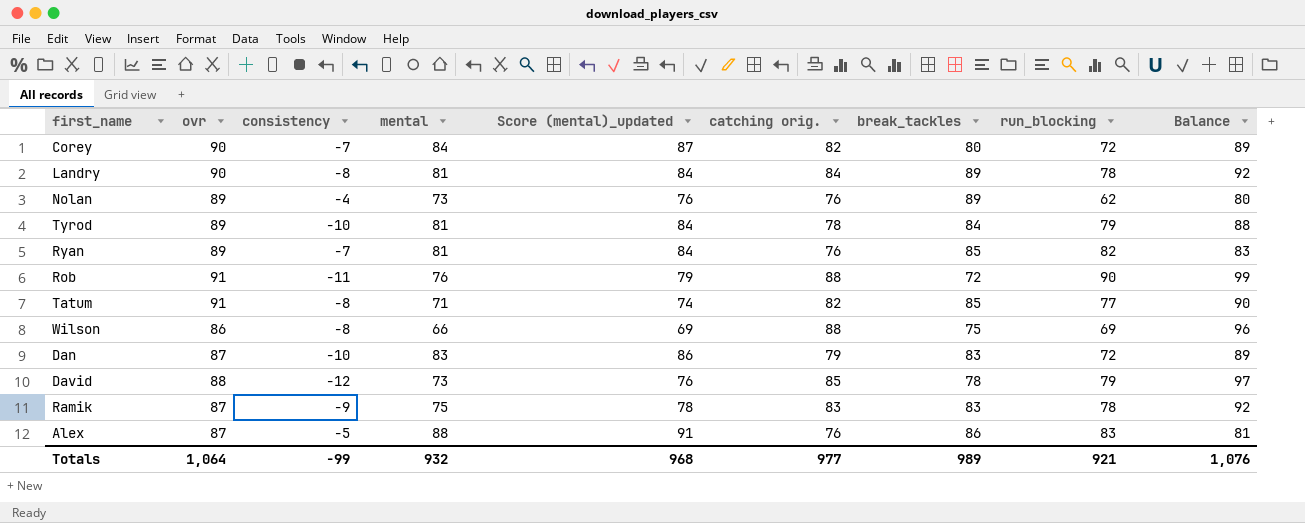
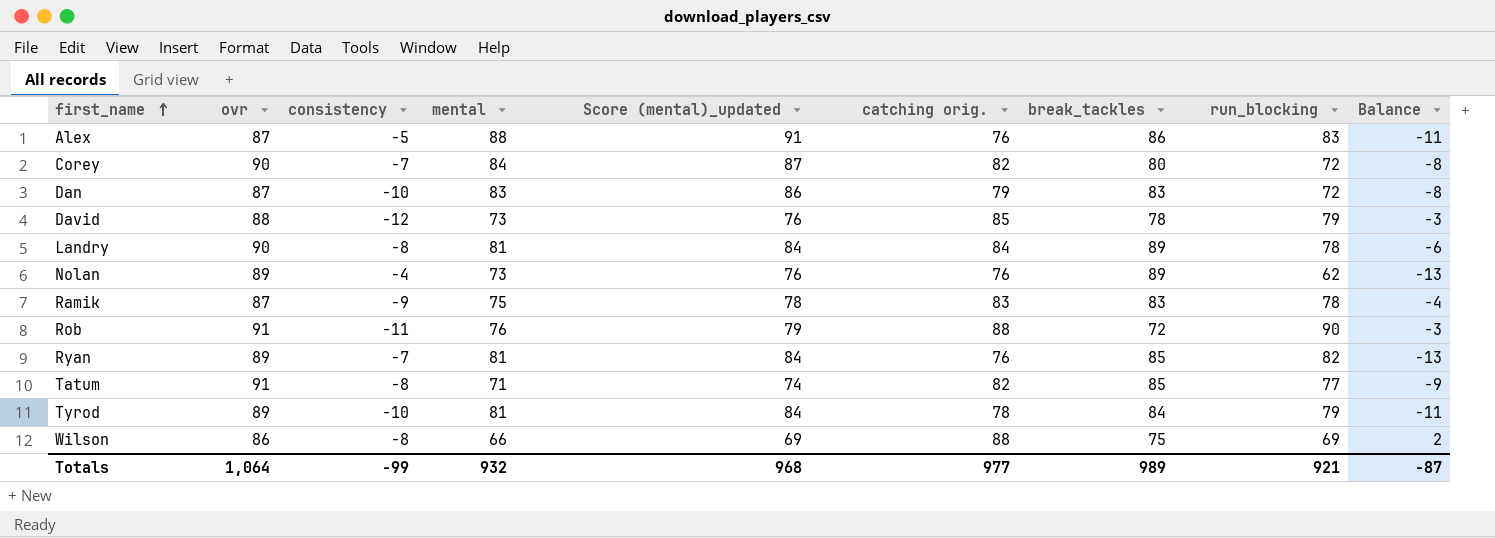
row order: none -> first_name ascending
column Balance | formula: [catching orig.] - [consistency] -> [catching orig.] - [ovr]
Totals | Balance: 1,076 -> -87

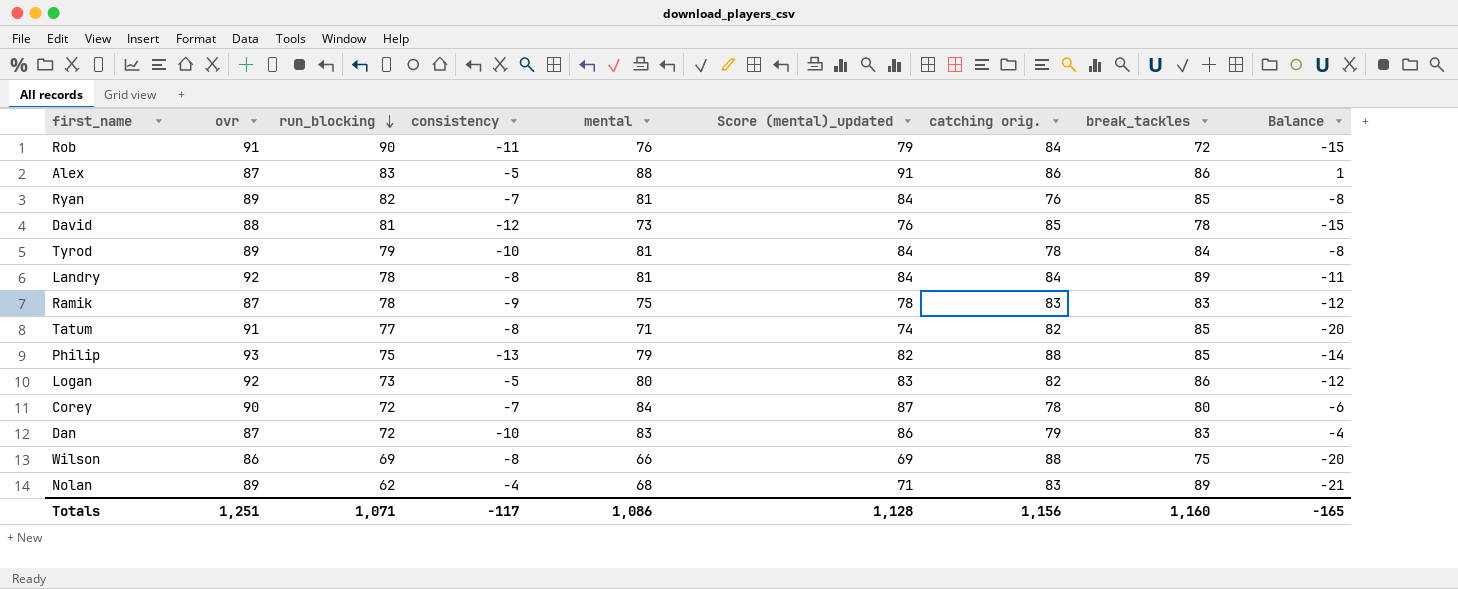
row order: first_name ascending -> run_blocking descending
column run_blocking | position: 8 -> 3
column Balance | formula: [catching orig.] - [ovr] -> [mental] - [ovr]
Rob | catching orig.: 88 -> 84
Alex | catching orig.: 76 -> 86
David | run_blocking: 79 -> 81
Landry | ovr: 90 -> 92
row Philip: none -> 93 | 75 | -13 | 79 | 82 | 88 | 85 | -14
row Logan: none -> 92 | 73 | -5 | 80 | 83 | 82 | 86 | -12
Corey | catching orig.: 82 -> 78
Nolan | mental: 73 -> 68
Nolan | Score (mental)_updated: 76 -> 71
Nolan | catching orig.: 76 -> 83
Totals | ovr: 1,064 -> 1,251
Totals | run_blocking: 921 -> 1,071
Totals | consistency: -99 -> -117
Totals | mental: 932 -> 1,086
Totals | Score (mental)_updated: 968 -> 1,128
Totals | catching orig.: 977 -> 1,156
Totals | break_tackles: 989 -> 1,160
Totals | Balance: -87 -> -165

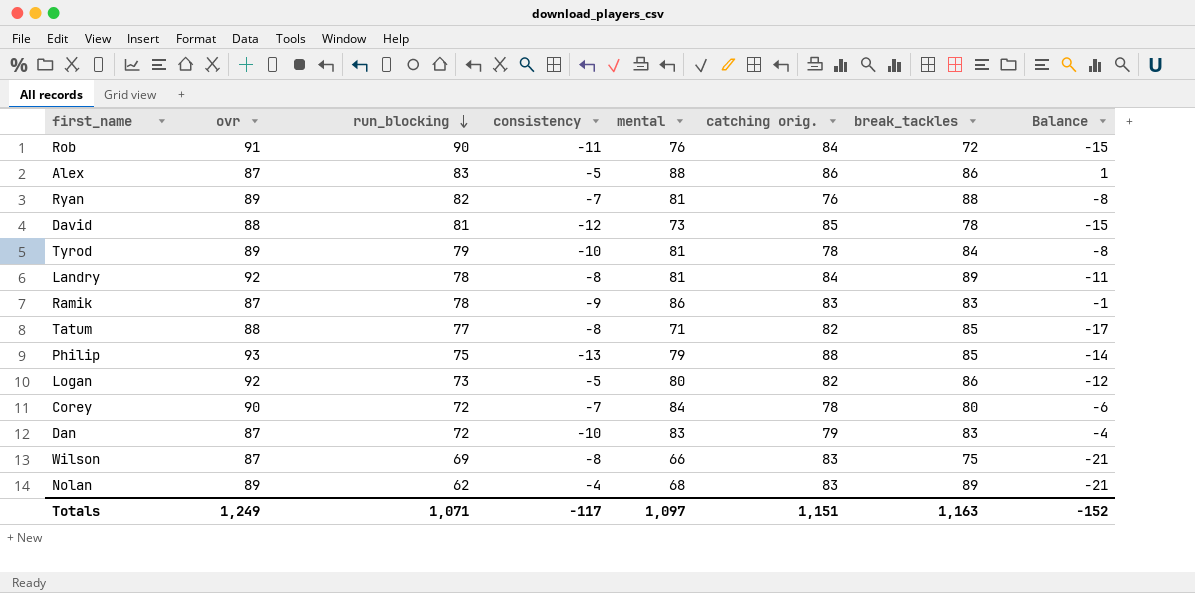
column Score (mental)_updated | formula: [mental] + 3 -> none
Ryan | break_tackles: 85 -> 88
Ramik | mental: 75 -> 86
Ramik | Balance: -12 -> -1
Tatum | ovr: 91 -> 88
Tatum | Balance: -20 -> -17
Wilson | ovr: 86 -> 87
Wilson | catching orig.: 88 -> 83
Wilson | Balance: -20 -> -21
Totals | ovr: 1,251 -> 1,249
Totals | mental: 1,086 -> 1,097
Totals | catching orig.: 1,156 -> 1,151
Totals | break_tackles: 1,160 -> 1,163
Totals | Balance: -165 -> -152

